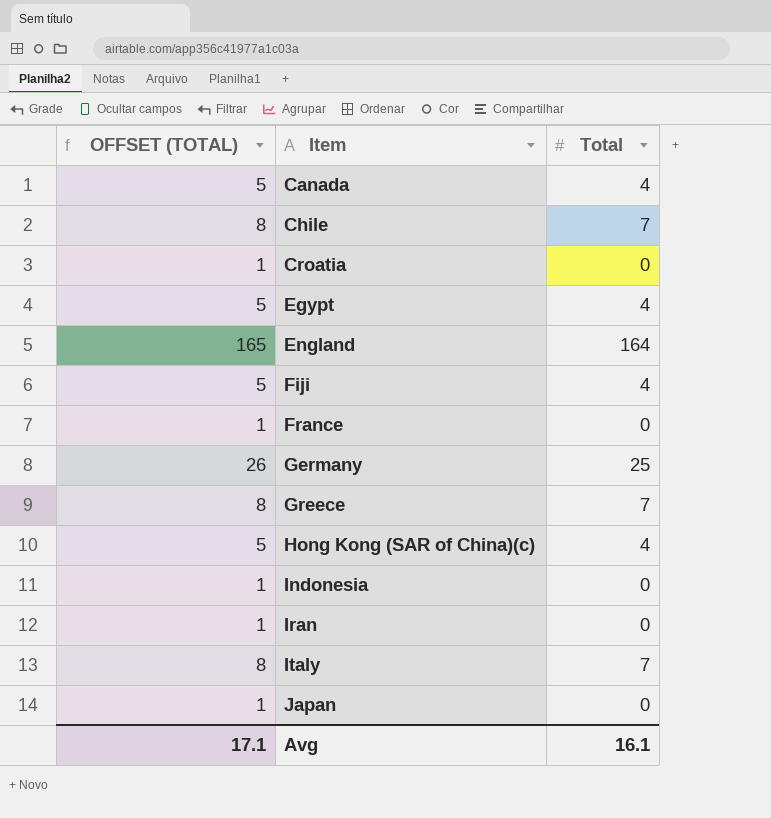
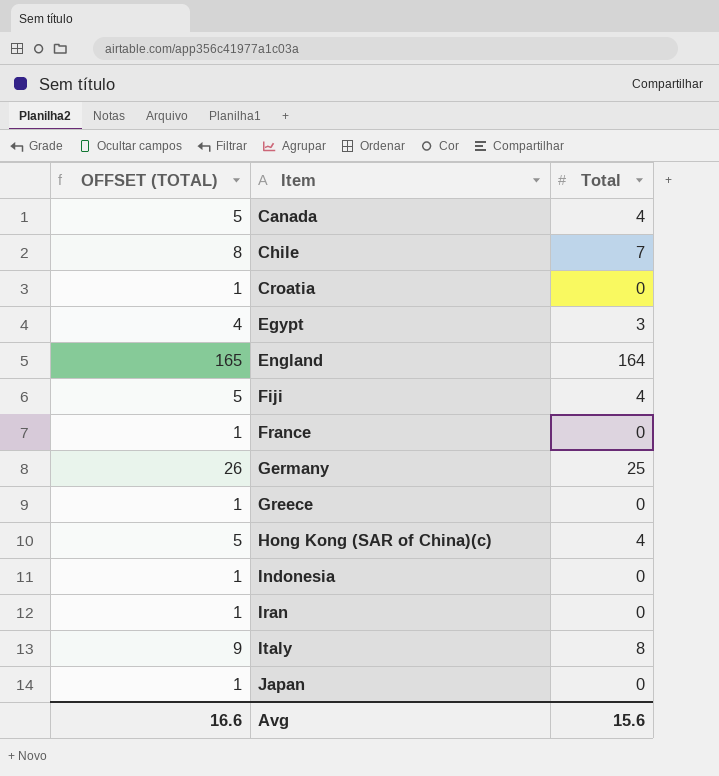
Egypt | OFFSET (TOTAL): 5 -> 4
Egypt | Total: 4 -> 3
Greece | OFFSET (TOTAL): 8 -> 1
Greece | Total: 7 -> 0
Italy | OFFSET (TOTAL): 8 -> 9
Italy | Total: 7 -> 8
Avg | OFFSET (TOTAL): 17.1 -> 16.6
Avg | Total: 16.1 -> 15.6

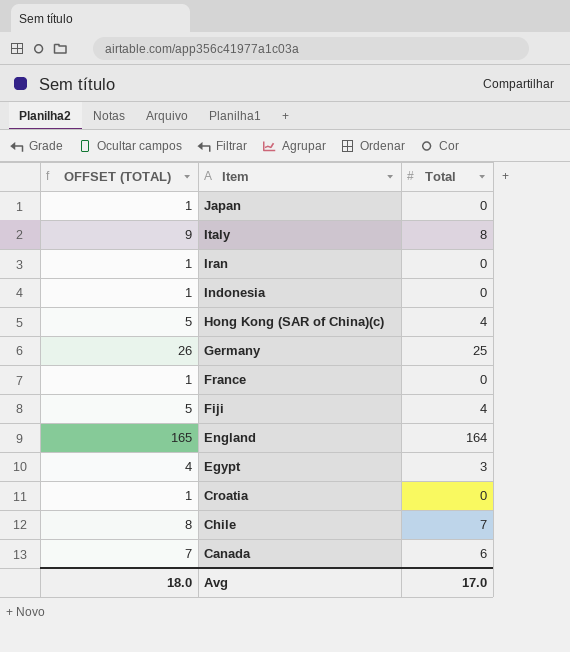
row order: Item ascending -> Item descending
row Greece: 1 | 0 -> none
Canada | OFFSET (TOTAL): 5 -> 7
Canada | Total: 4 -> 6
Avg | OFFSET (TOTAL): 16.6 -> 18.0
Avg | Total: 15.6 -> 17.0

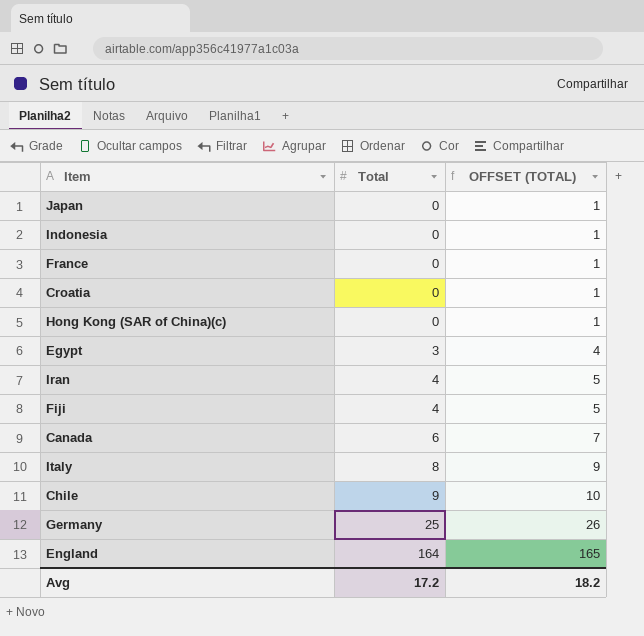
row order: Item descending -> Total ascending
column OFFSET (TOTAL) | position: 1 -> 3
Hong Kong (SAR of China)(c) | Total: 4 -> 0
Hong Kong (SAR of China)(c) | OFFSET (TOTAL): 5 -> 1
Iran | Total: 0 -> 4
Iran | OFFSET (TOTAL): 1 -> 5
Chile | Total: 7 -> 9
Chile | OFFSET (TOTAL): 8 -> 10
Avg | Total: 17.0 -> 17.2
Avg | OFFSET (TOTAL): 18.0 -> 18.2

